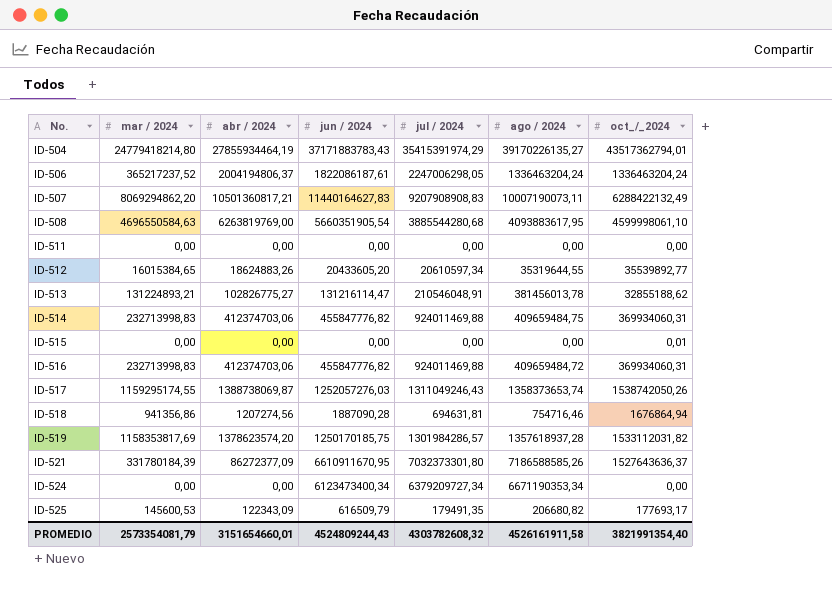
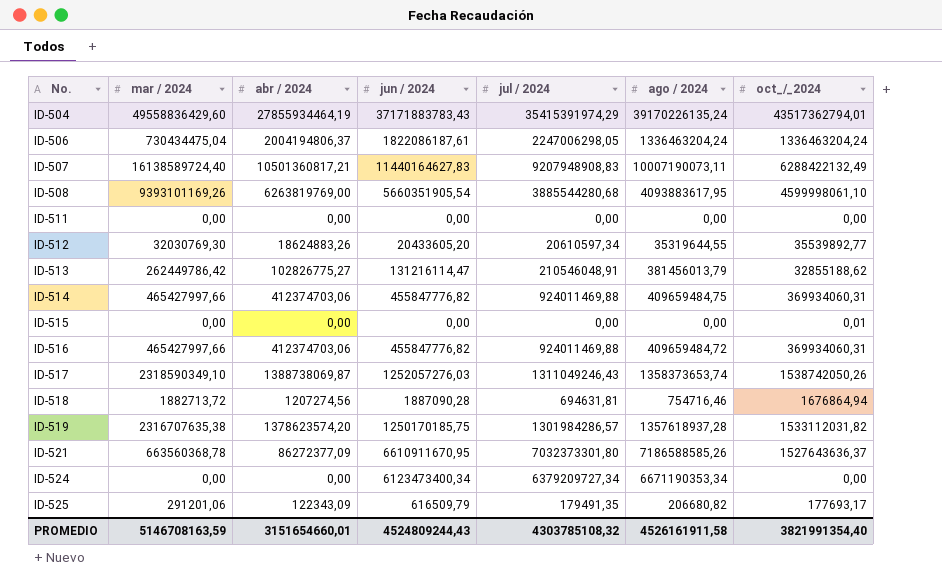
ID-504 | mar / 2024: 24779418214,80 -> 49558836429,60
ID-504 | ago / 2024: 39170226135,27 -> 39170226135,24
ID-506 | mar / 2024: 365217237,52 -> 730434475,04
ID-507 | mar / 2024: 8069294862,20 -> 16138589724,40
ID-507 | jul / 2024: 9207908908,83 -> 9207948908,83
ID-508 | mar / 2024: 4696550584,63 -> 9393101169,26
ID-512 | mar / 2024: 16015384,65 -> 32030769,30
ID-513 | mar / 2024: 131224893,21 -> 262449786,42
ID-513 | ago / 2024: 381456013,78 -> 381456013,79
ID-514 | mar / 2024: 232713998,83 -> 465427997,66
ID-516 | mar / 2024: 232713998,83 -> 465427997,66
ID-517 | mar / 2024: 1159295174,55 -> 2318590349,10
ID-518 | mar / 2024: 941356,86 -> 1882713,72
ID-519 | mar / 2024: 1158353817,69 -> 2316707635,38
ID-521 | mar / 2024: 331780184,39 -> 663560368,78
ID-525 | mar / 2024: 145600,53 -> 291201,06
PROMEDIO | mar / 2024: 2573354081,79 -> 5146708163,59
PROMEDIO | jul / 2024: 4303782608,32 -> 4303785108,32

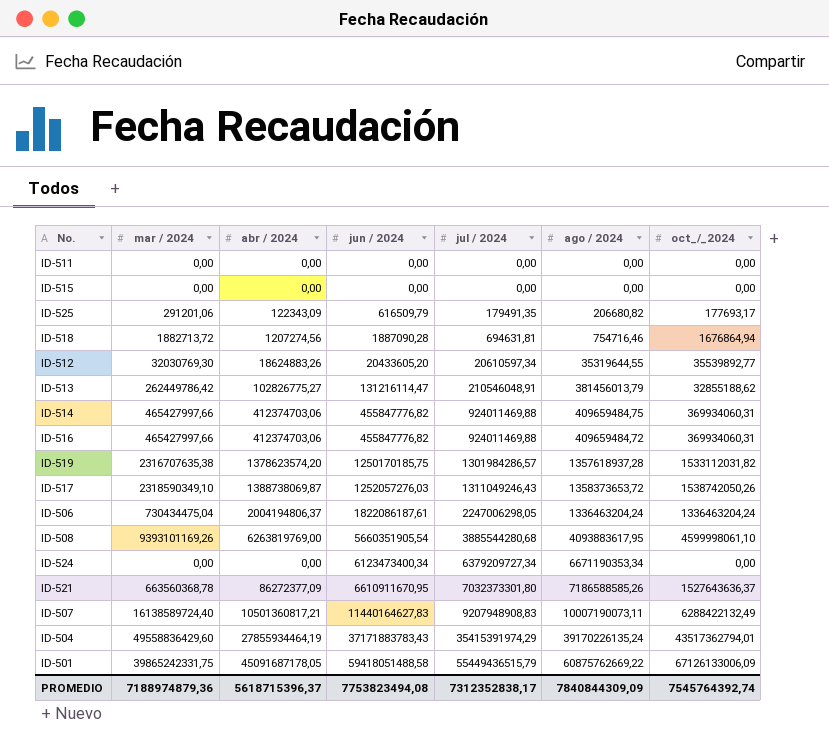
row order: No. ascending -> jun / 2024 ascending
ID-515 | oct_/_2024: 0,01 -> 0,00
ID-517 | ago / 2024: 1358373653,74 -> 1358373653,72
row ID-501: none -> 39865242331,75 | 45091687178,05 | 59418051488,58 | 55449436515,79 | 60875762669,22 | 67126133006,09
PROMEDIO | mar / 2024: 5146708163,59 -> 7188974879,36
PROMEDIO | abr / 2024: 3151654660,01 -> 5618715396,37
PROMEDIO | jun / 2024: 4524809244,43 -> 7753823494,08
PROMEDIO | jul / 2024: 4303785108,32 -> 7312352838,17
PROMEDIO | ago / 2024: 4526161911,58 -> 7840844309,09
PROMEDIO | oct_/_2024: 3821991354,40 -> 7545764392,74

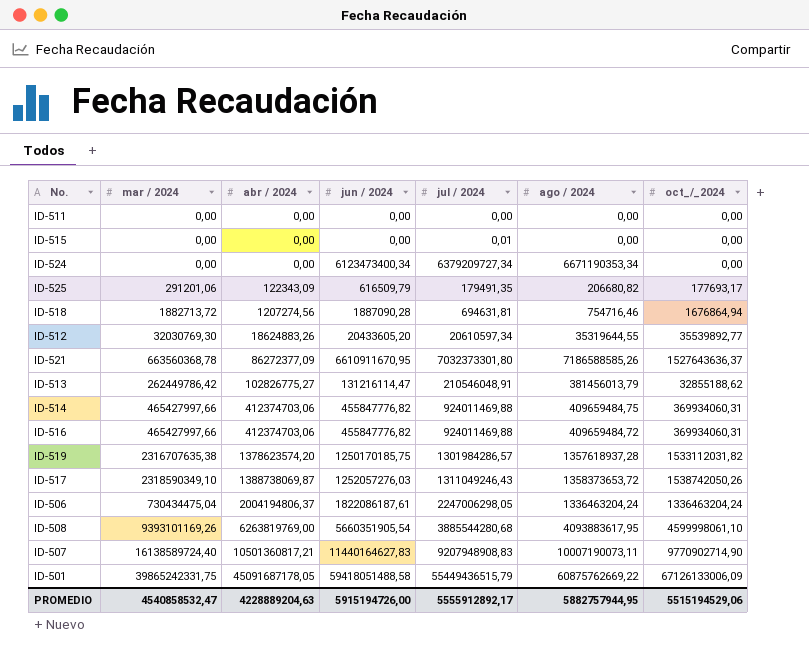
row order: jun / 2024 ascending -> abr / 2024 ascending
row ID-504: 49558836429,60 | 27855934464,19 | 37171883783,43 | 35415391974,29 | 39170226135,24 | 43517362794,01 -> none
ID-515 | jul / 2024: 0,00 -> 0,01
ID-507 | oct_/_2024: 6288422132,49 -> 9770902714,90
PROMEDIO | mar / 2024: 7188974879,36 -> 4540858532,47
PROMEDIO | abr / 2024: 5618715396,37 -> 4228889204,63
PROMEDIO | jun / 2024: 7753823494,08 -> 5915194726,00
PROMEDIO | jul / 2024: 7312352838,17 -> 5555912892,17
PROMEDIO | ago / 2024: 7840844309,09 -> 5882757944,95
PROMEDIO | oct_/_2024: 7545764392,74 -> 5515194529,06

